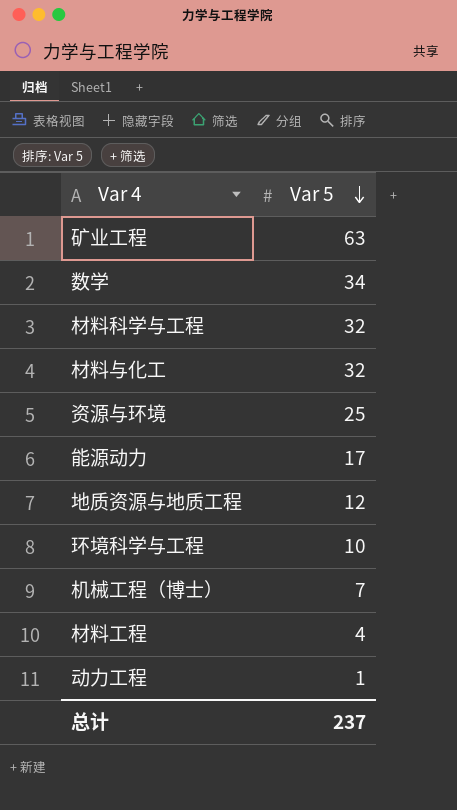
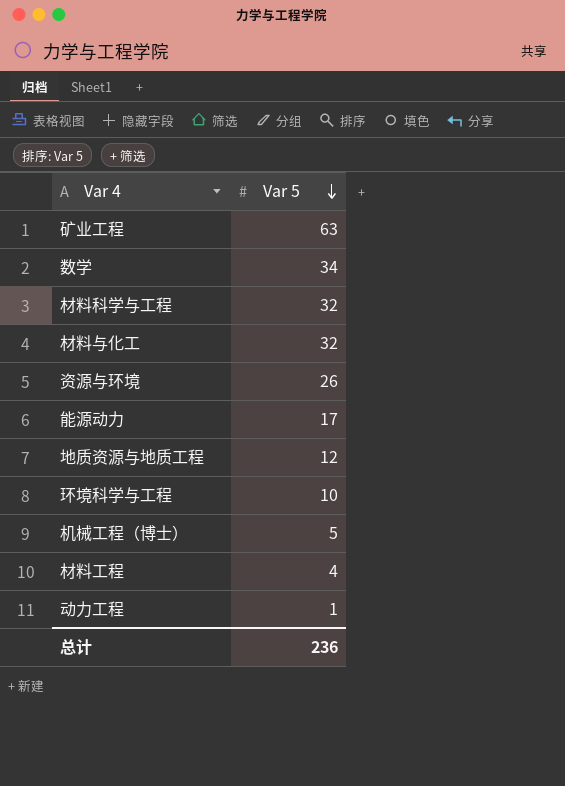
资源与环境 | Var 5: 25 -> 26
机械工程（博士） | Var 5: 7 -> 5
总计 | Var 5: 237 -> 236

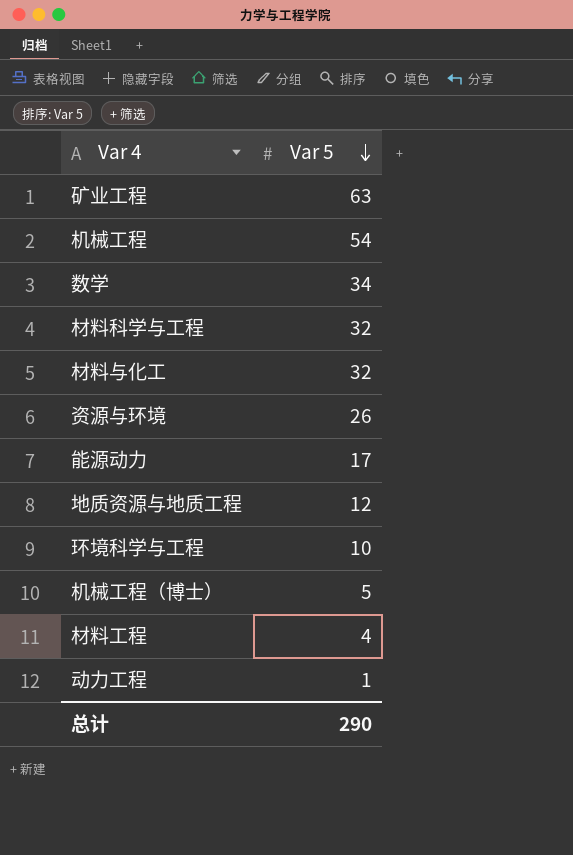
row 机械工程: none -> 54
总计 | Var 5: 236 -> 290

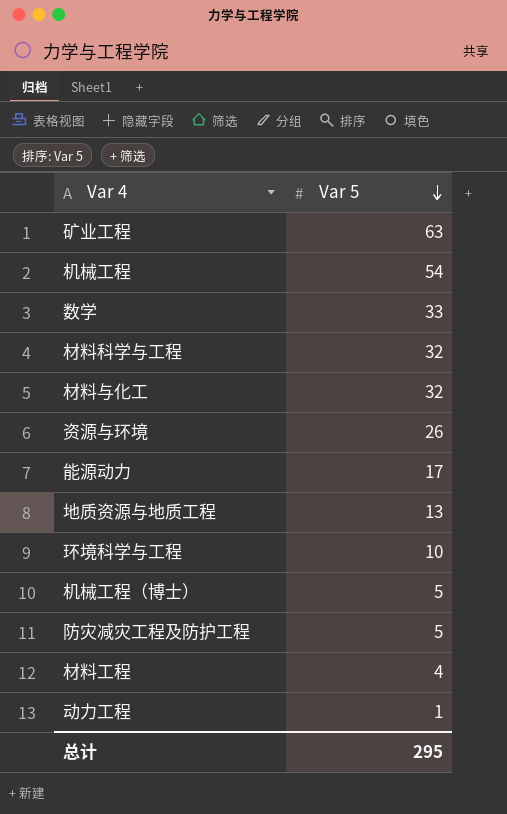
数学 | Var 5: 34 -> 33
地质资源与地质工程 | Var 5: 12 -> 13
row 防灾减灾工程及防护工程: none -> 5
总计 | Var 5: 290 -> 295

